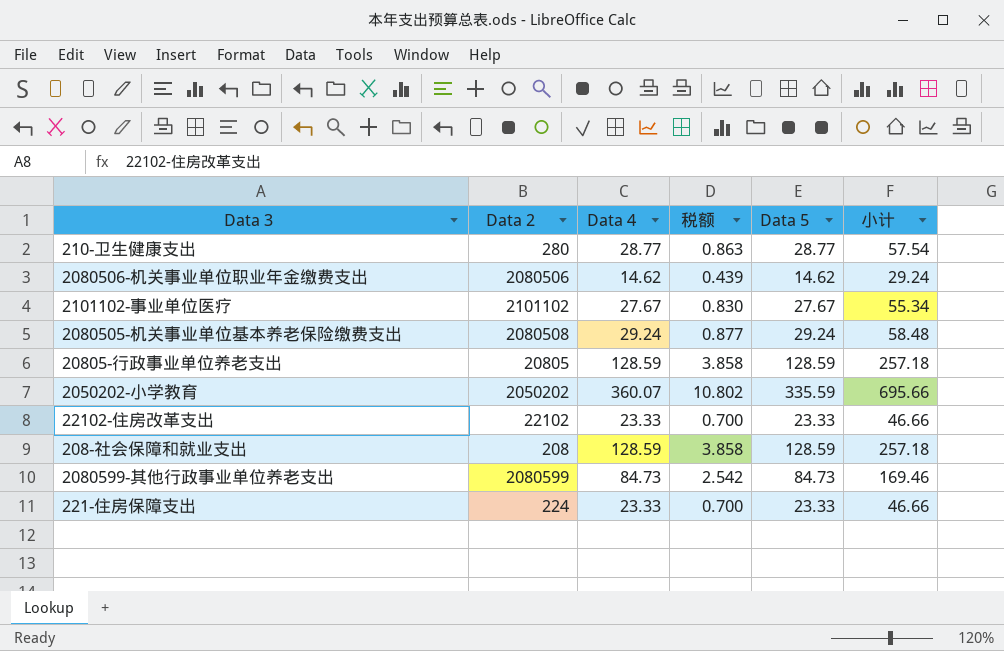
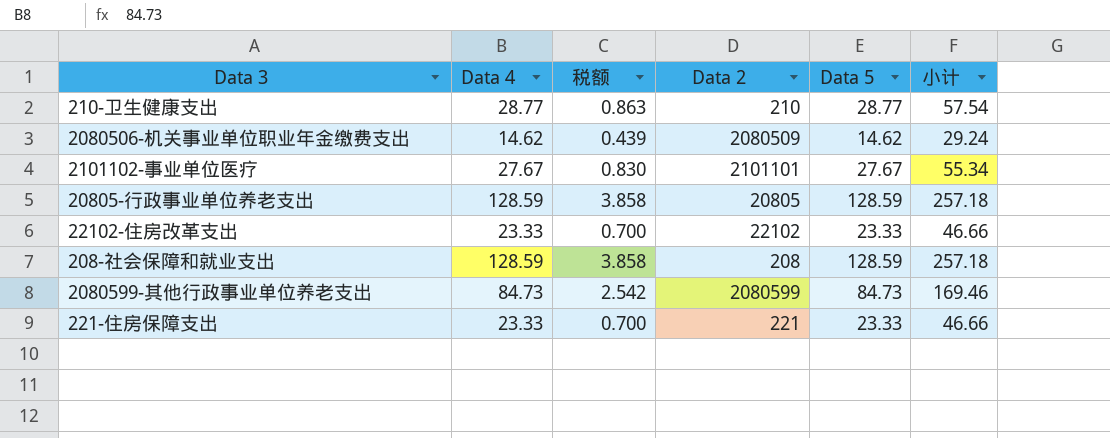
column Data 2 | position: 2 -> 4
row 2080505-机关事业单位基本养老保险缴费支出: 2080508 | 29.24 | 0.877 | 29.24 | 58.48 -> none
row 2050202-小学教育: 2050202 | 360.07 | 10.802 | 335.59 | 695.66 -> none
210-卫生健康支出 | Data 2: 280 -> 210
2080506-机关事业单位职业年金缴费支出 | Data 2: 2080506 -> 2080509
2101102-事业单位医疗 | Data 2: 2101102 -> 2101101
221-住房保障支出 | Data 2: 224 -> 221

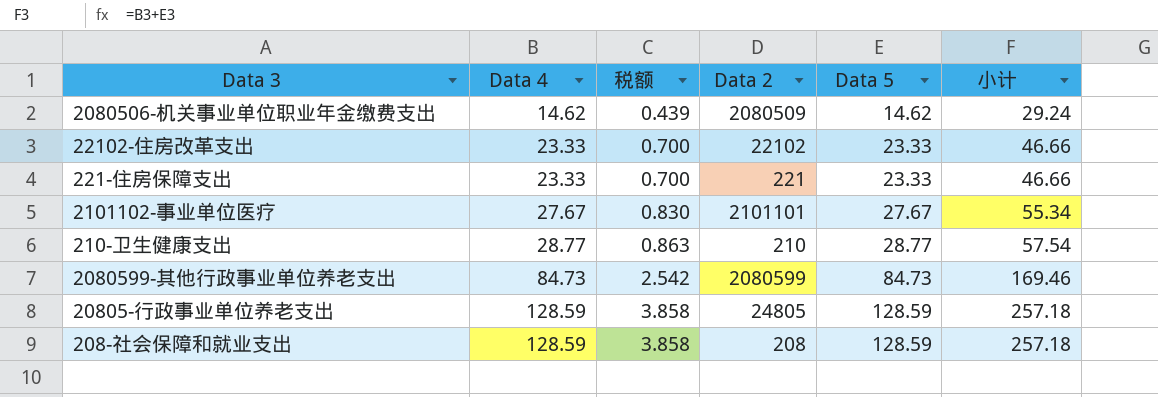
row order: none -> Data 4 ascending
20805-行政事业单位养老支出 | Data 2: 20805 -> 24805

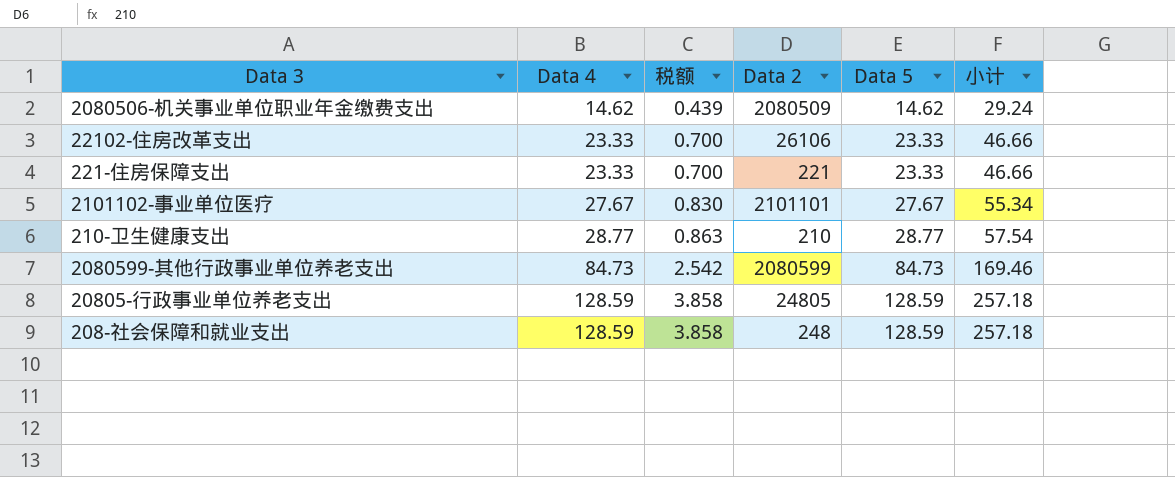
22102-住房改革支出 | Data 2: 22102 -> 26106
208-社会保障和就业支出 | Data 2: 208 -> 248

